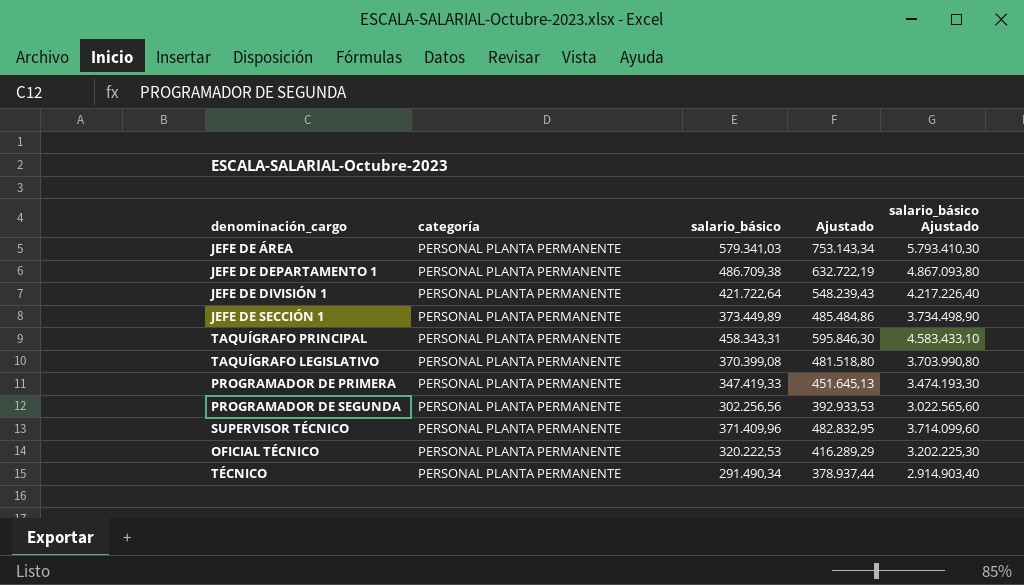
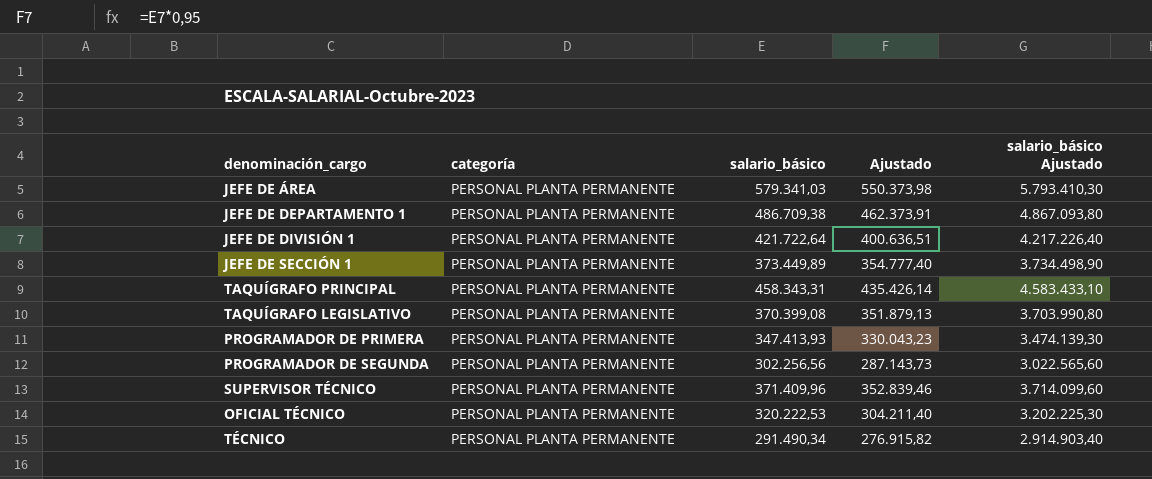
column Ajustado | formula: [salario_básico] * 1,3 -> [salario_básico] * 0,95
PROGRAMADOR DE PRIMERA | salario_básico: 347.419,33 -> 347.413,93
PROGRAMADOR DE PRIMERA | salario_básico Ajustado: 3.474.193,30 -> 3.474.139,30

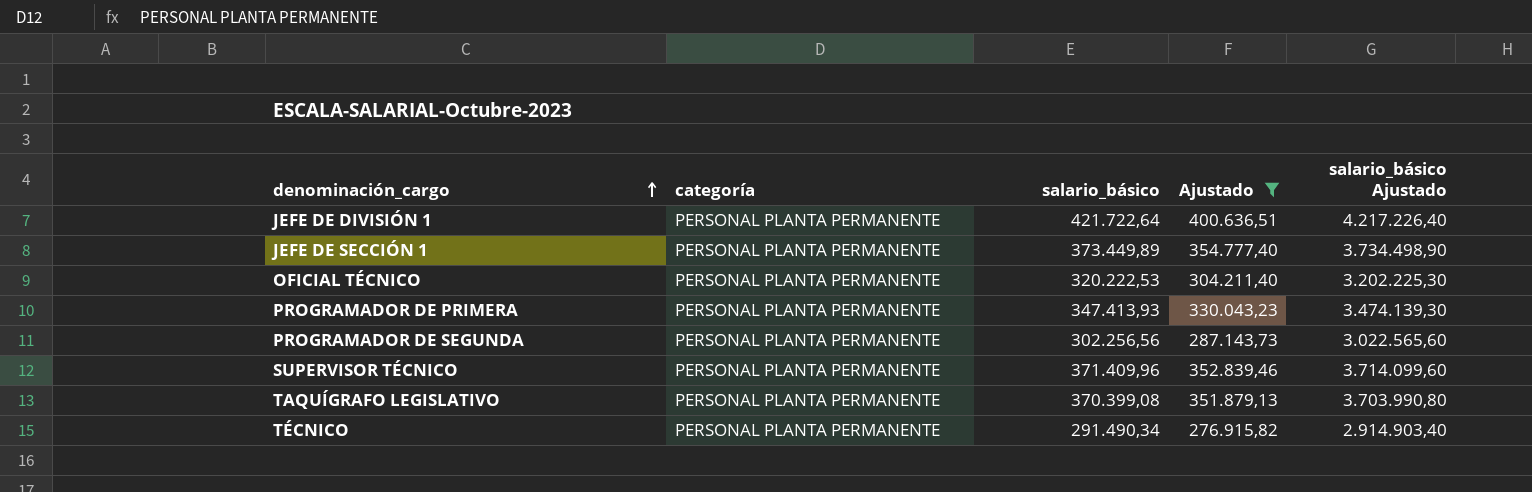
filter: none -> Ajustado <= 400.636,51
row order: none -> denominación_cargo ascending

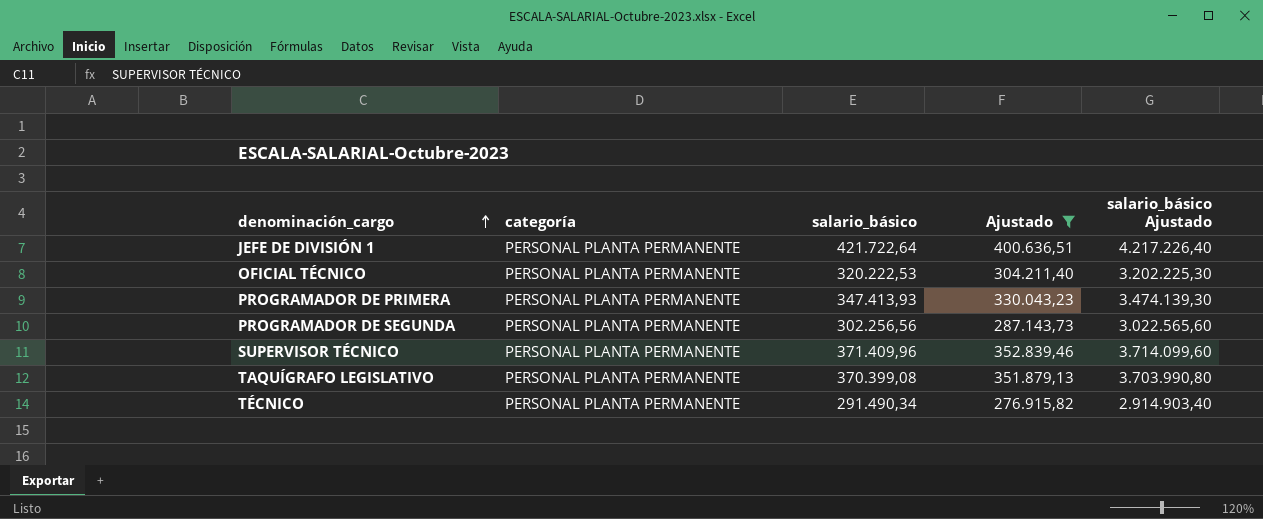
row JEFE DE SECCIÓN 1: PERSONAL PLANTA PERMANENTE | 373.449,89 | 354.777,40 | 3.734.498,90 -> none

